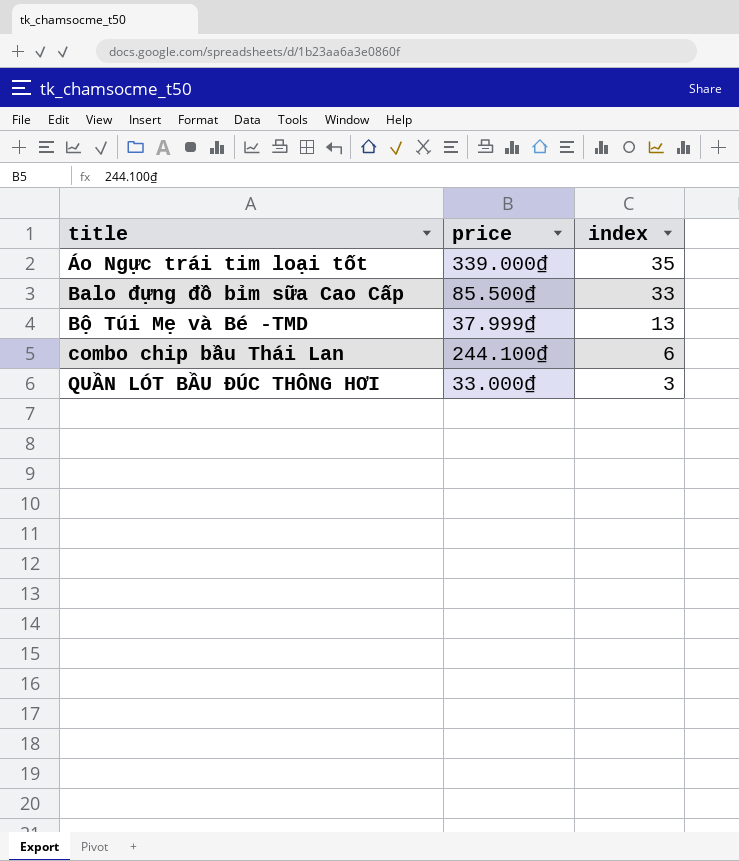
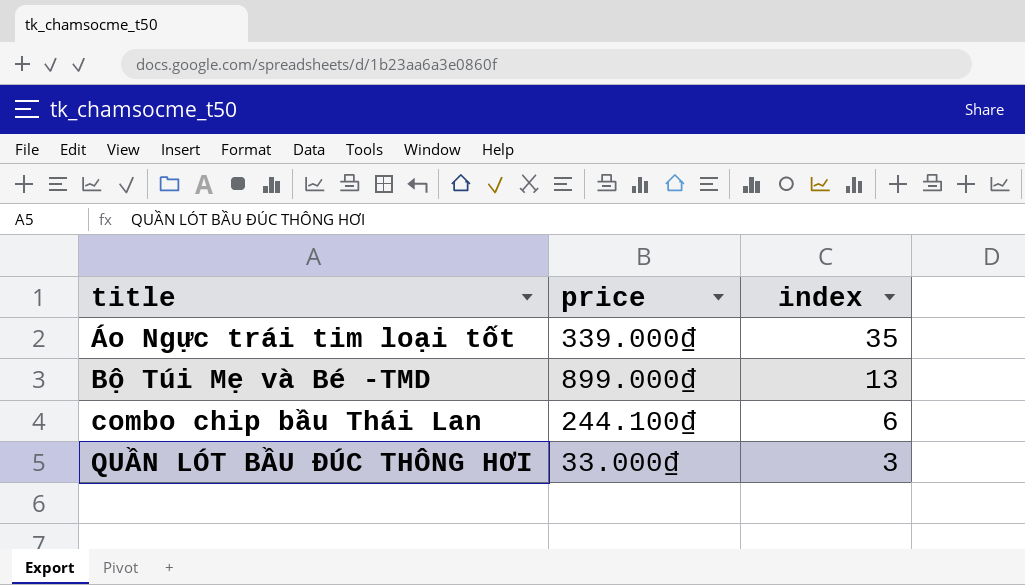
row Balo đựng đồ bỉm sữa Cao Cấp: 85.500₫ | 33 -> none
Bộ Túi Mẹ và Bé -TMD | price: 37.999₫ -> 899.000₫

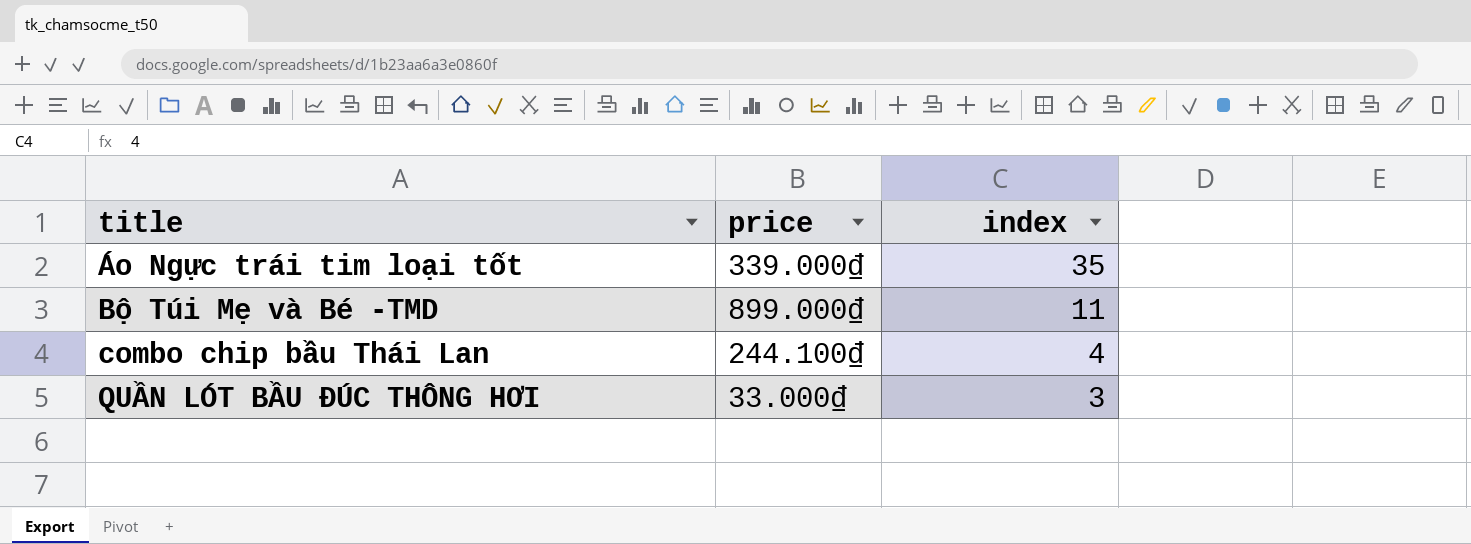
Bộ Túi Mẹ và Bé -TMD | index: 13 -> 11
combo chip bầu Thái Lan | index: 6 -> 4

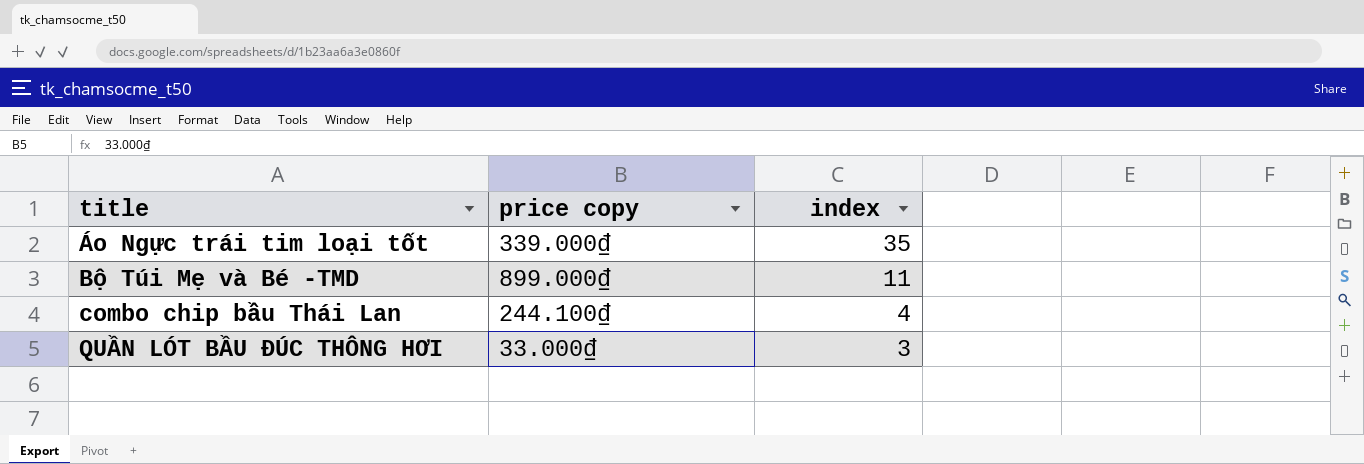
column name: price -> price copy

